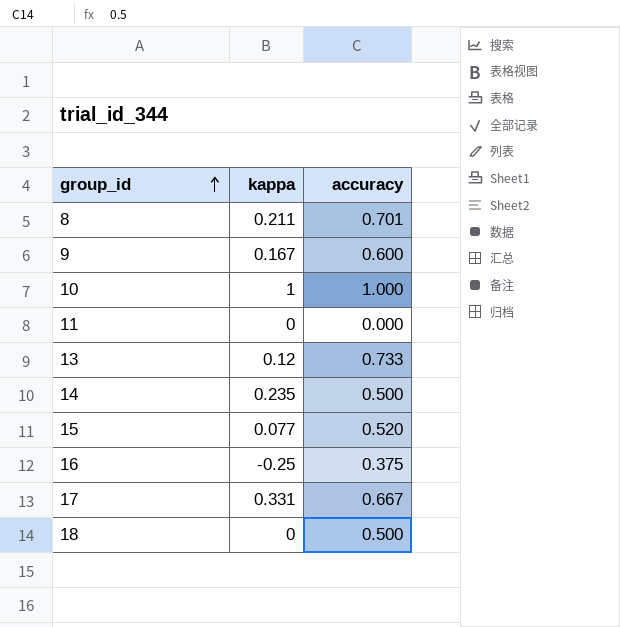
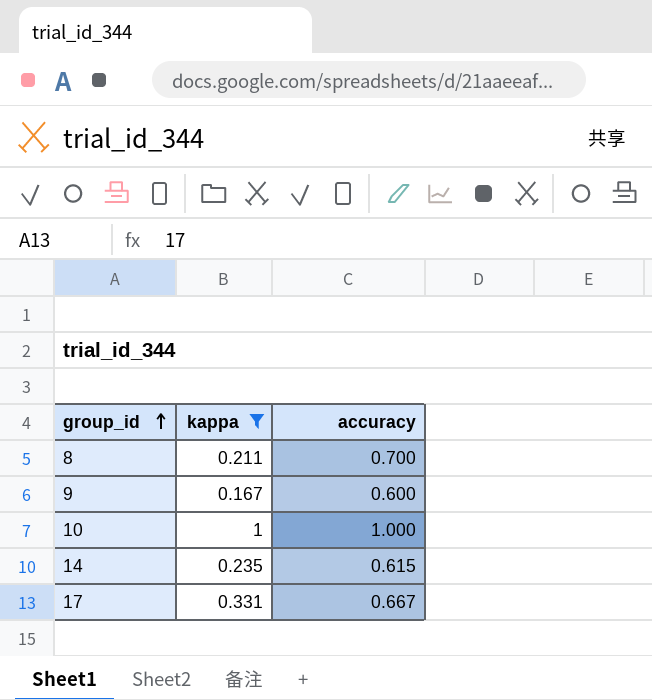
filter: none -> kappa >= 0.167
8 | accuracy: 0.701 -> 0.700
14 | accuracy: 0.500 -> 0.615

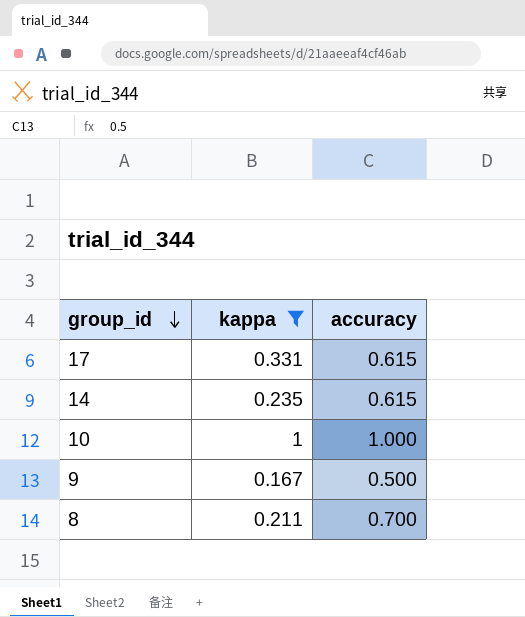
row order: group_id ascending -> group_id descending
17 | accuracy: 0.667 -> 0.615
9 | accuracy: 0.600 -> 0.500

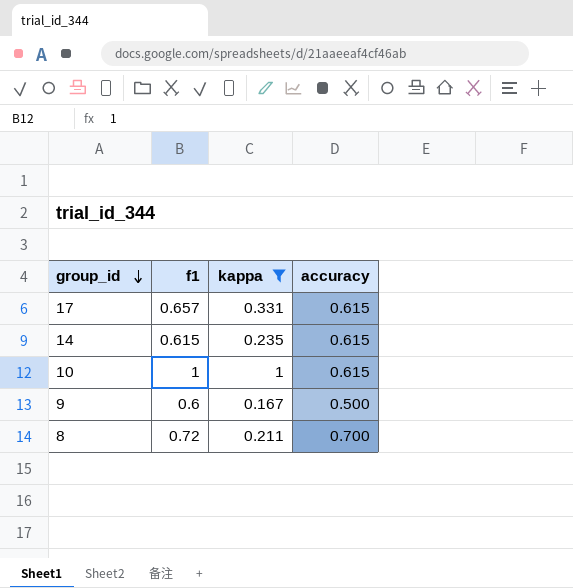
column f1 | position: none -> 2
10 | accuracy: 1.000 -> 0.615

